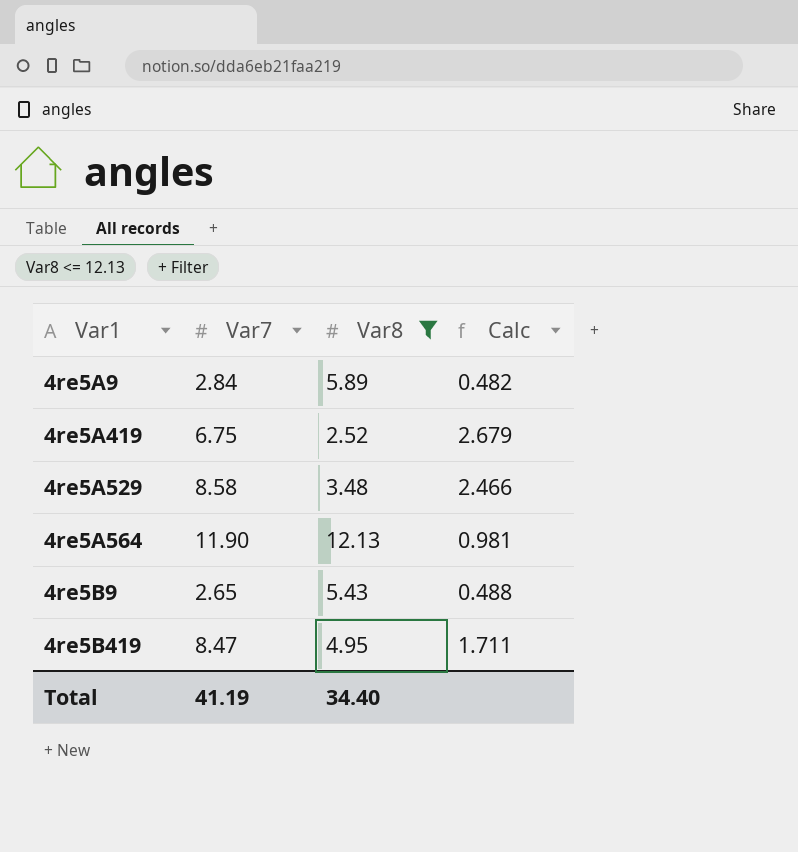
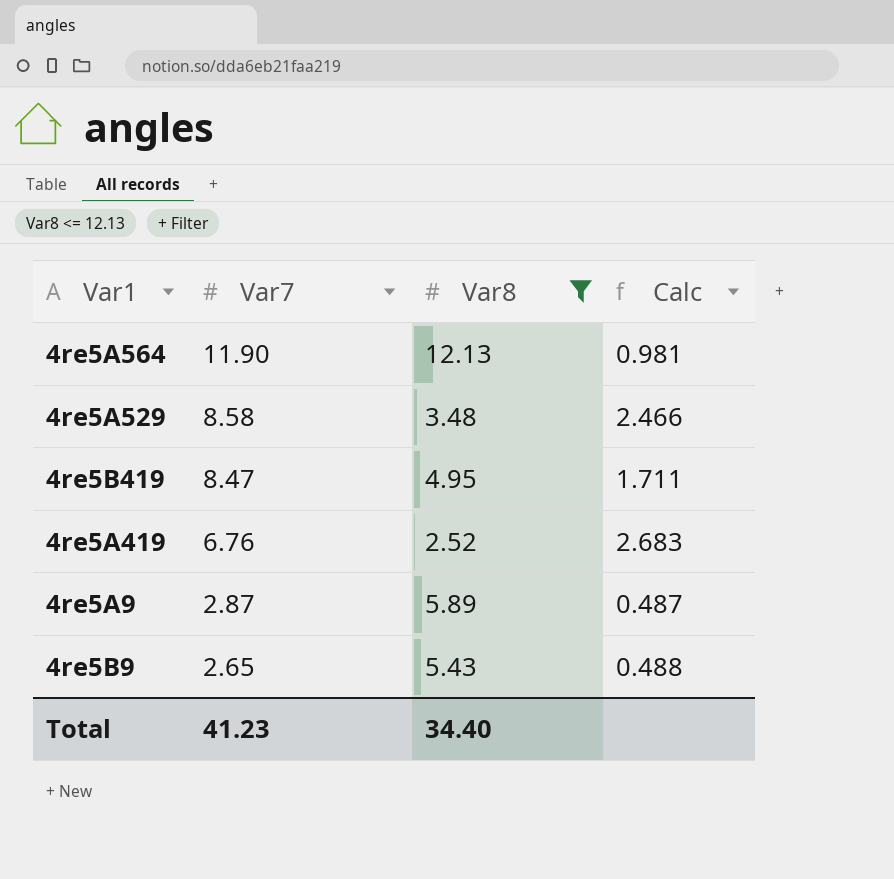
row order: Var1 ascending -> Var7 descending
4re5A419 | Var7: 6.75 -> 6.76
4re5A419 | Calc: 2.679 -> 2.683
4re5A9 | Var7: 2.84 -> 2.87
4re5A9 | Calc: 0.482 -> 0.487
Total | Var7: 41.19 -> 41.23

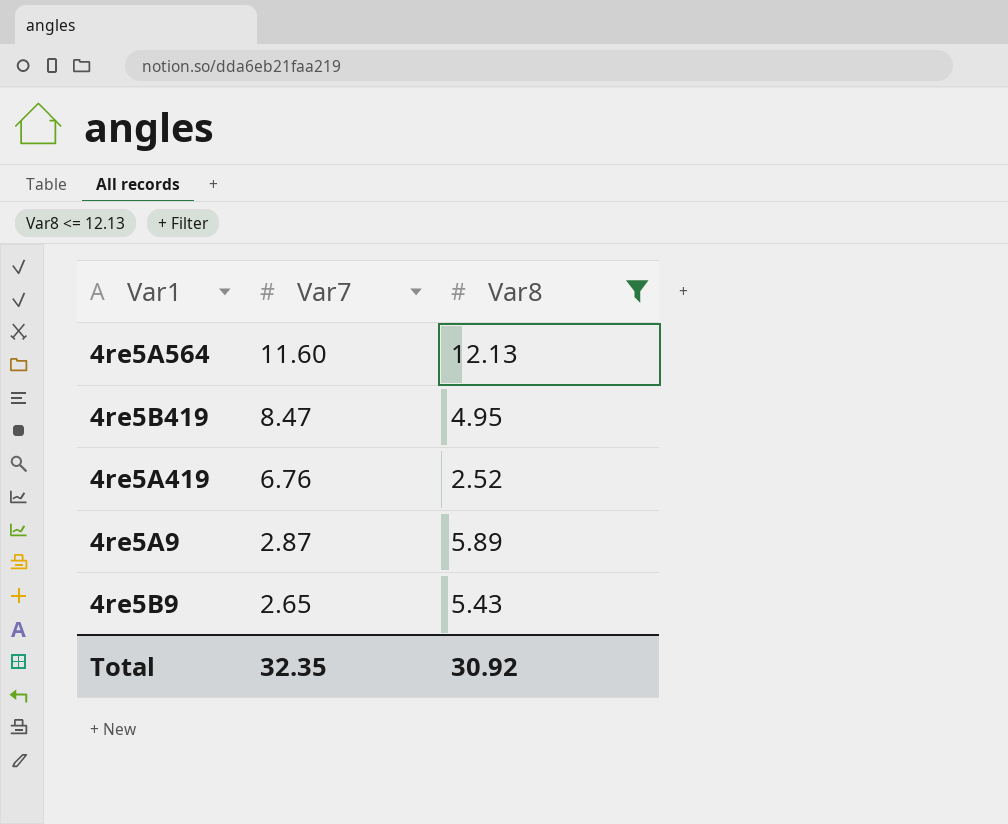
column Calc | formula: [Var7] / [Var8] -> none
row 4re5A529: 8.58 | 3.48 | 2.466 -> none
4re5A564 | Var7: 11.90 -> 11.60
Total | Var7: 41.23 -> 32.35
Total | Var8: 34.40 -> 30.92

